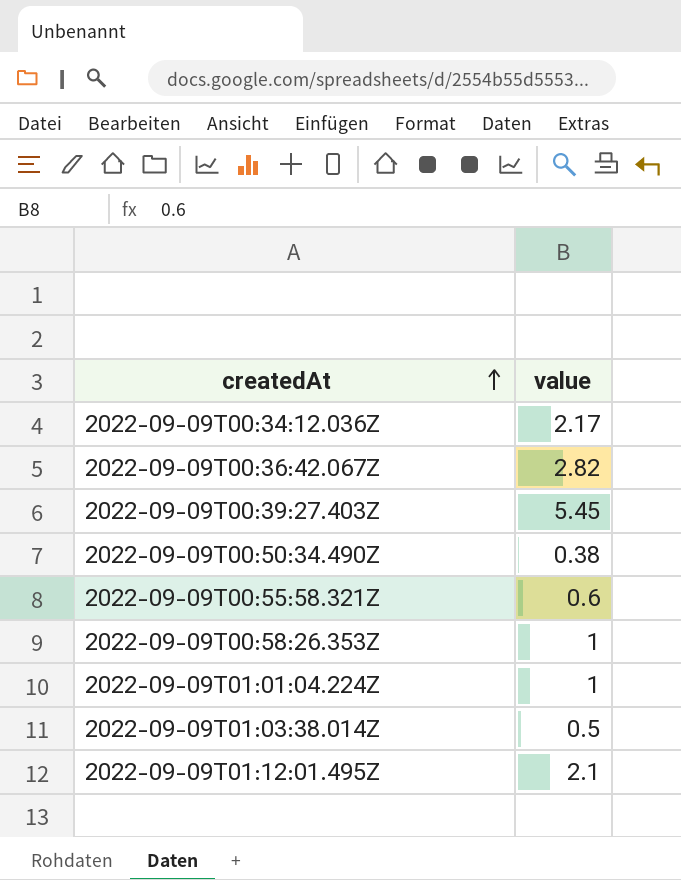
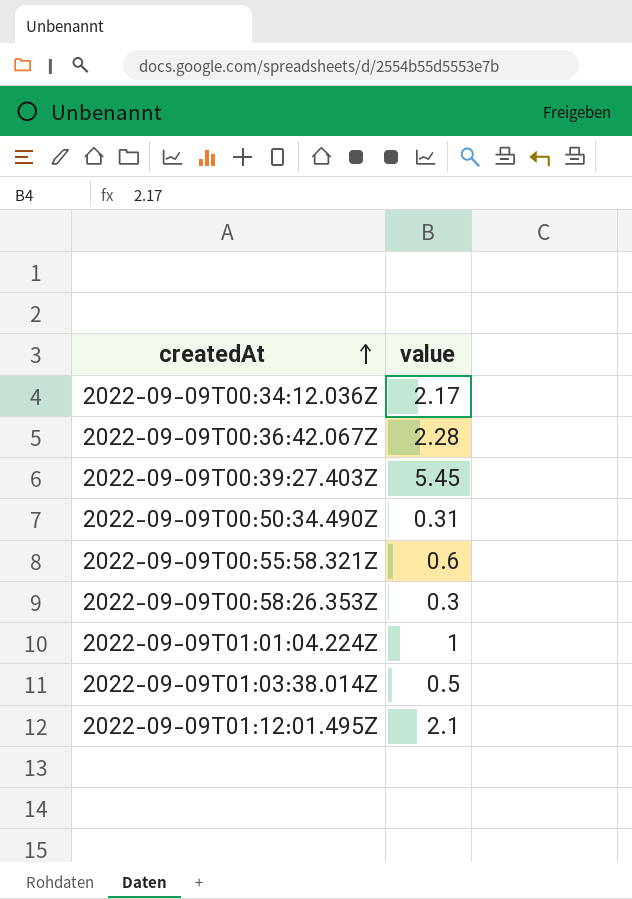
2022-09-09T00:36:42.067Z | value: 2.82 -> 2.28
2022-09-09T00:50:34.490Z | value: 0.38 -> 0.31
2022-09-09T00:58:26.353Z | value: 1 -> 0.3

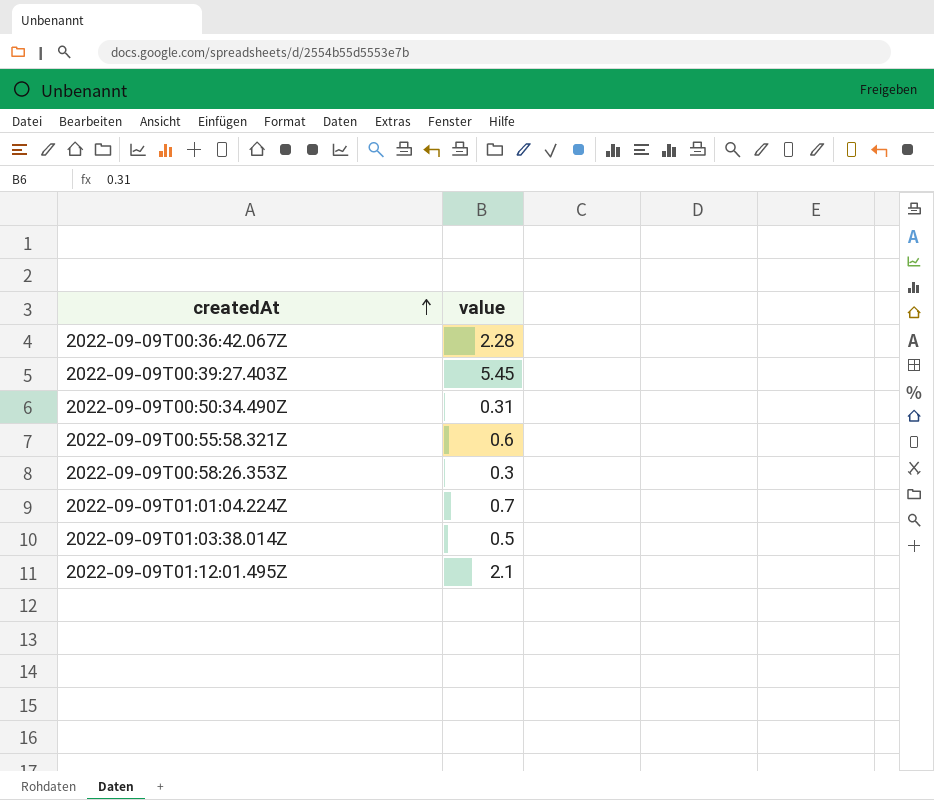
row 2022-09-09T00:34:12.036Z: 2.17 -> none
2022-09-09T01:01:04.224Z | value: 1 -> 0.7

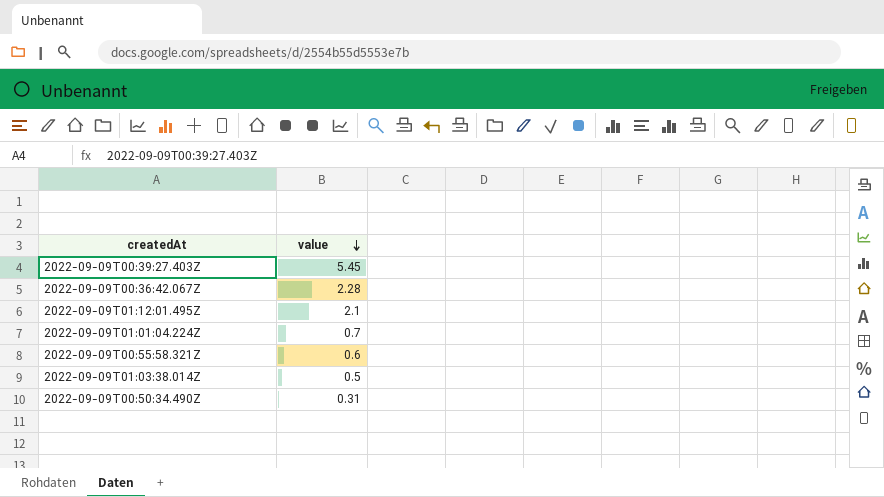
row order: createdAt ascending -> value descending
row 2022-09-09T00:58:26.353Z: 0.3 -> none

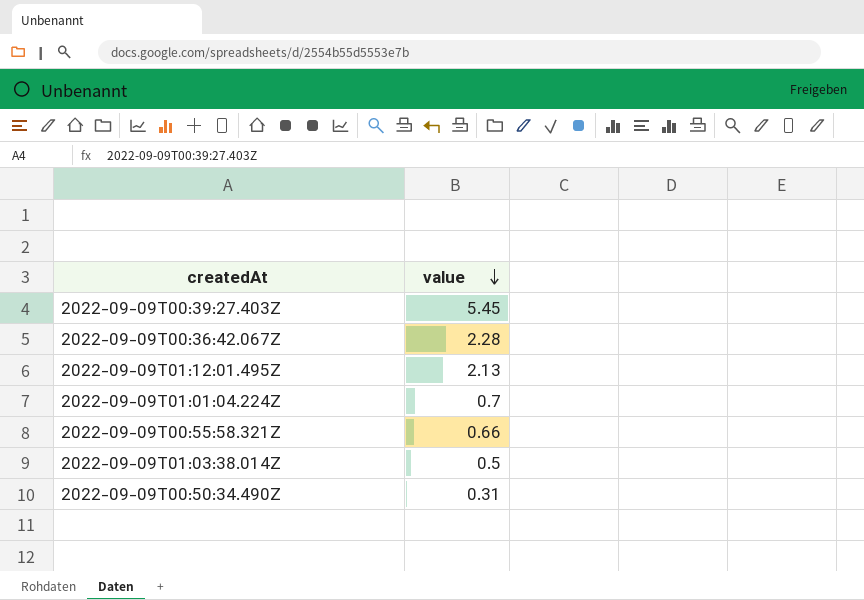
2022-09-09T01:12:01.495Z | value: 2.1 -> 2.13
2022-09-09T00:55:58.321Z | value: 0.6 -> 0.66

